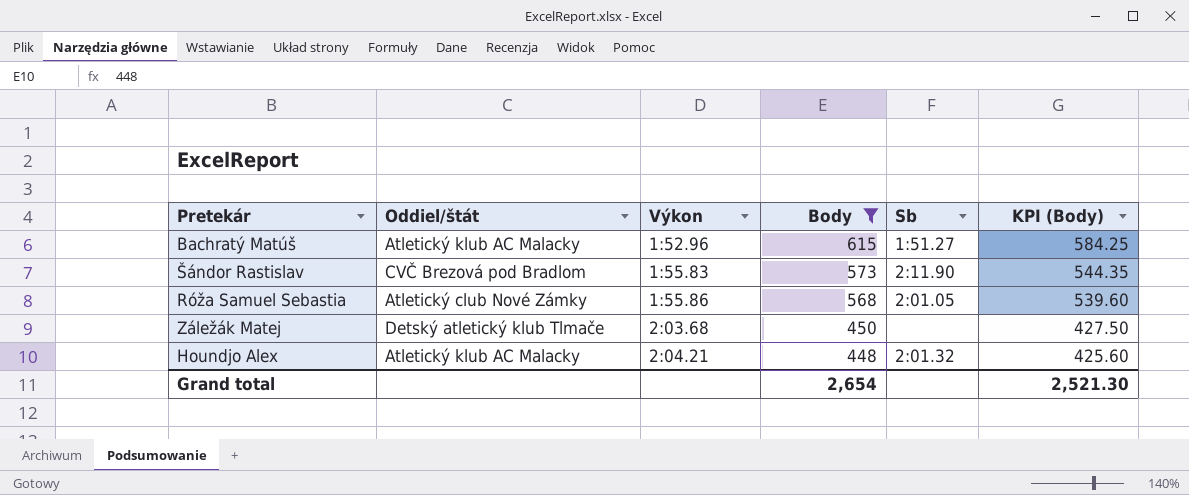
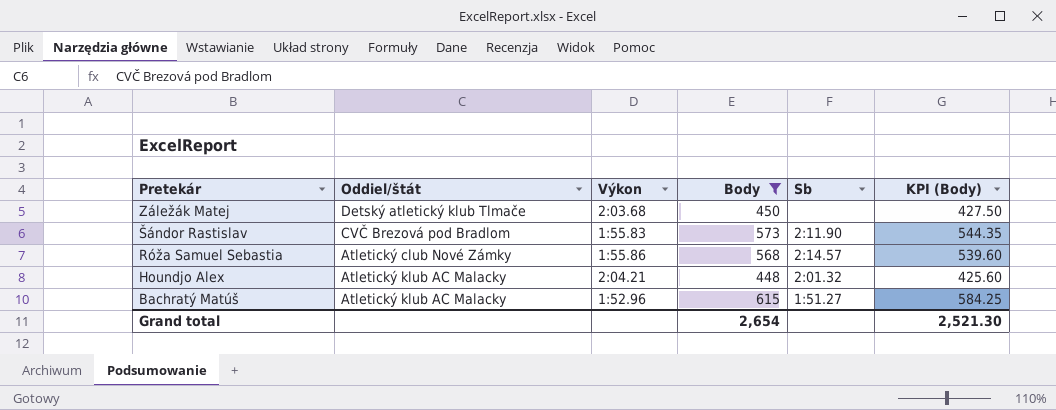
row order: Výkon ascending -> Pretekár descending
Róža Samuel Sebastia | Sb: 2:01.05 -> 2:14.57

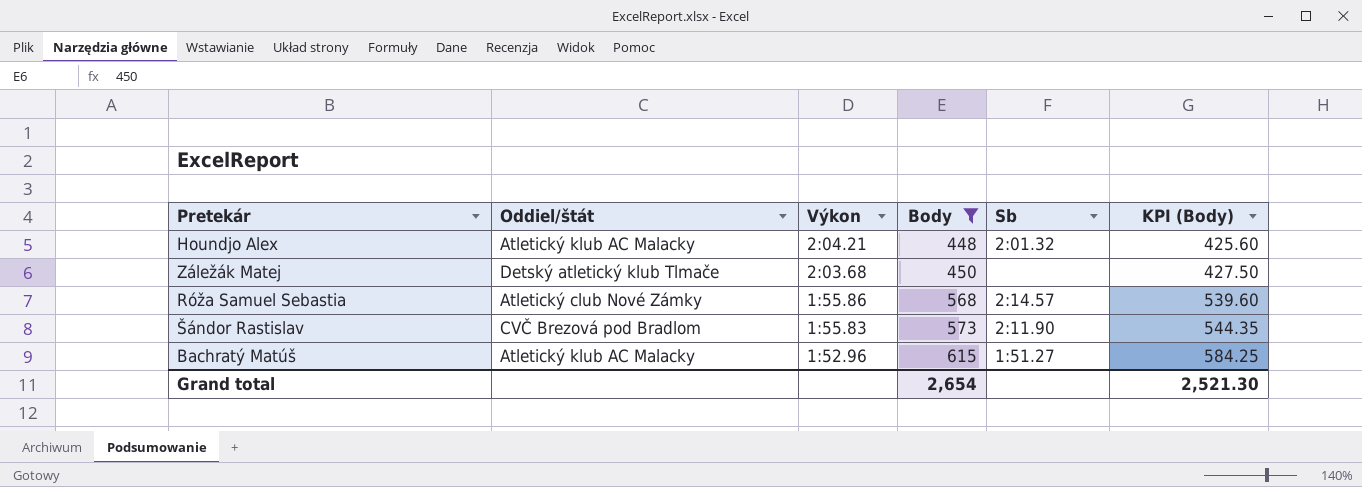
row order: Pretekár descending -> Výkon descending

